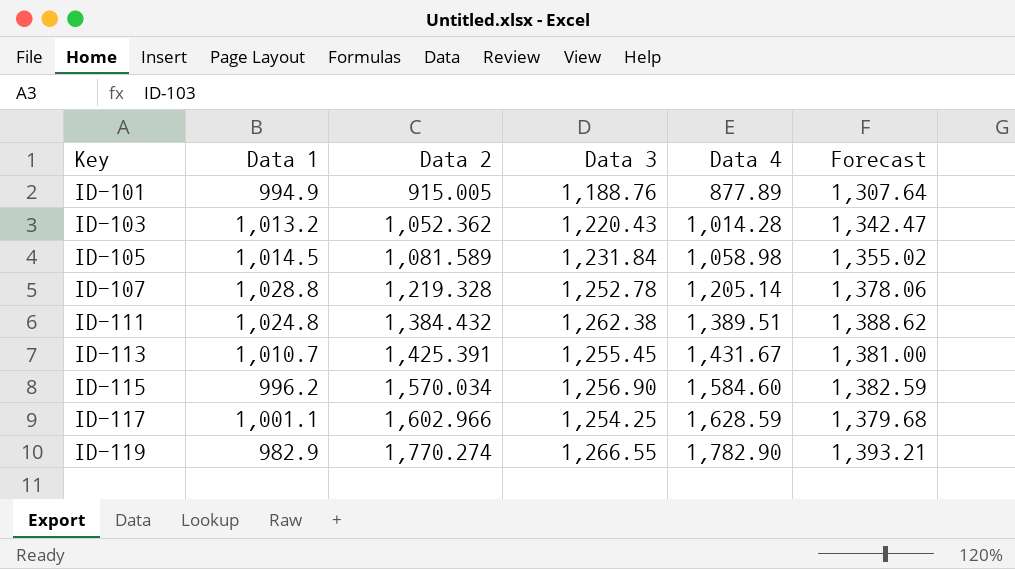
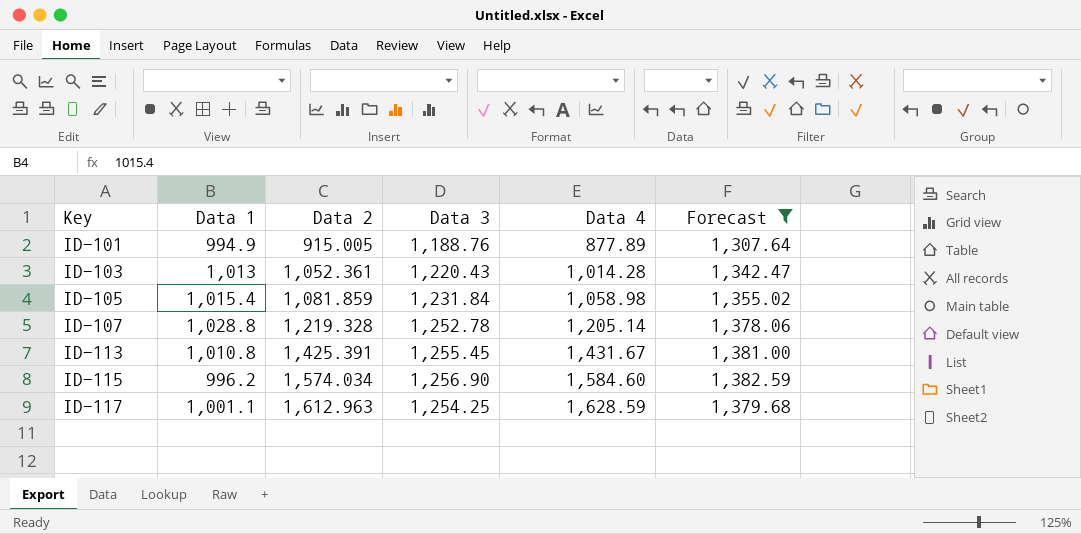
filter: none -> Forecast <= 1,382.59
ID-103 | Data 1: 1,013.2 -> 1,013
ID-103 | Data 2: 1,052.362 -> 1,052.361
ID-105 | Data 1: 1,014.5 -> 1,015.4
ID-105 | Data 2: 1,081.589 -> 1,081.859
ID-113 | Data 1: 1,010.7 -> 1,010.8
ID-115 | Data 2: 1,570.034 -> 1,574.034
ID-117 | Data 2: 1,602.966 -> 1,612.963

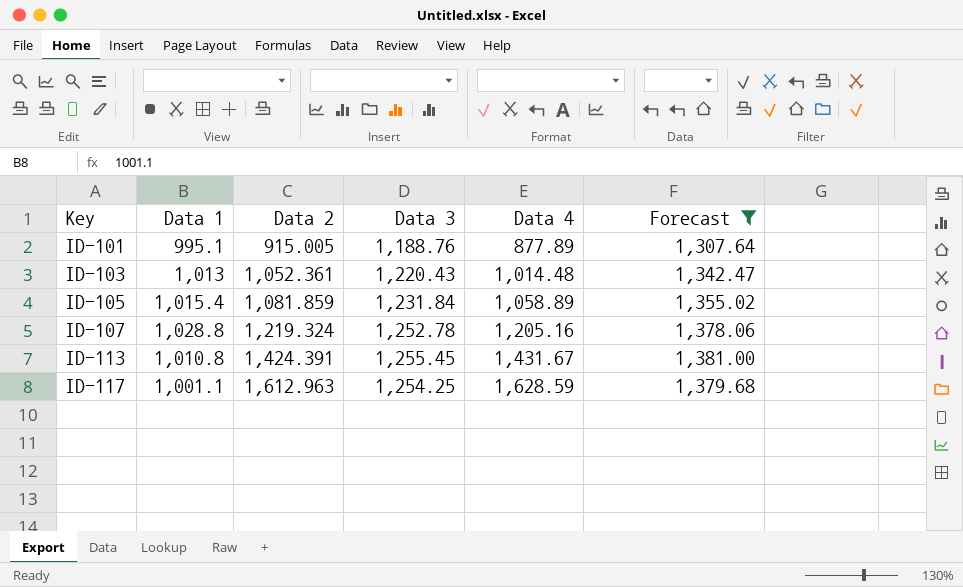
row ID-115: 996.2 | 1,574.034 | 1,256.90 | 1,584.60 | 1,382.59 -> none
ID-101 | Data 1: 994.9 -> 995.1
ID-103 | Data 4: 1,014.28 -> 1,014.48
ID-105 | Data 4: 1,058.98 -> 1,058.89
ID-107 | Data 2: 1,219.328 -> 1,219.324
ID-107 | Data 4: 1,205.14 -> 1,205.16
ID-113 | Data 2: 1,425.391 -> 1,424.391

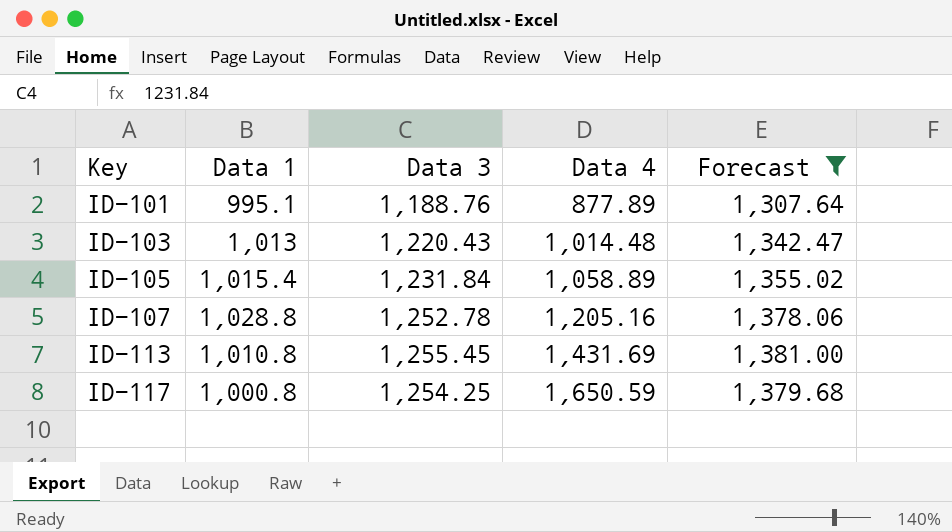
column Data 2 | position: 3 -> none
ID-113 | Data 4: 1,431.67 -> 1,431.69
ID-117 | Data 1: 1,001.1 -> 1,000.8
ID-117 | Data 4: 1,628.59 -> 1,650.59

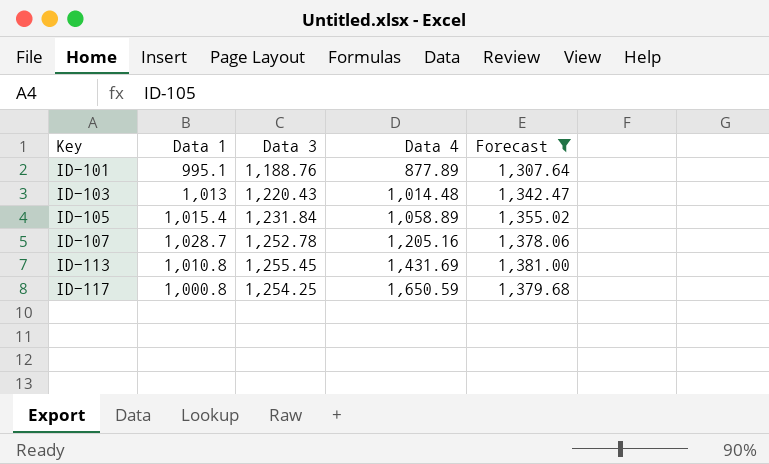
ID-107 | Data 1: 1,028.8 -> 1,028.7

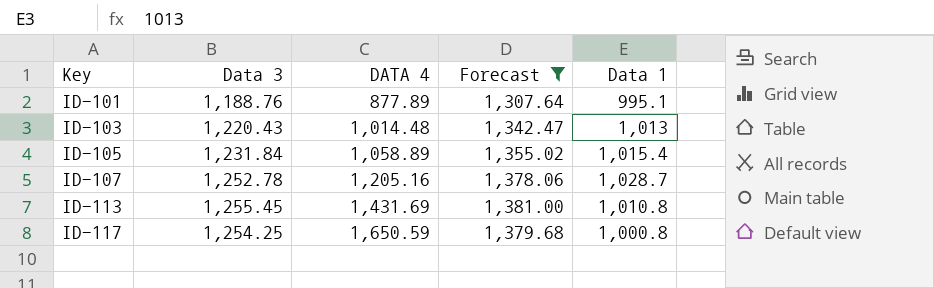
column name: Data 4 -> DATA 4
column Data 1 | position: 2 -> 5

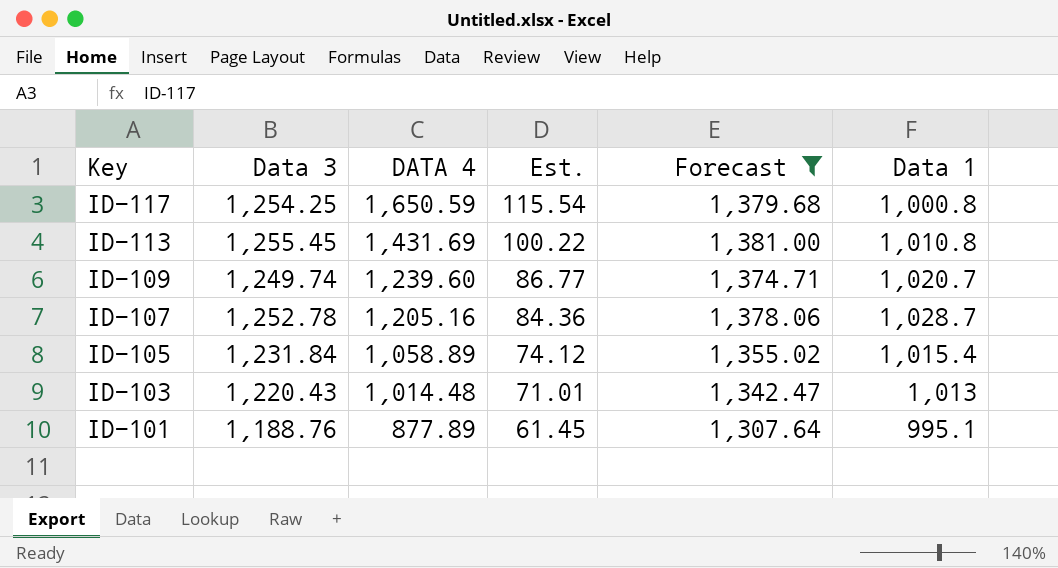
row order: Key ascending -> Key descending
column Est. | formula: none -> [DATA 4] * 0.07
row ID-109: none -> 1,249.74 | 1,239.60 | 86.77 | 1,374.71 | 1,020.7

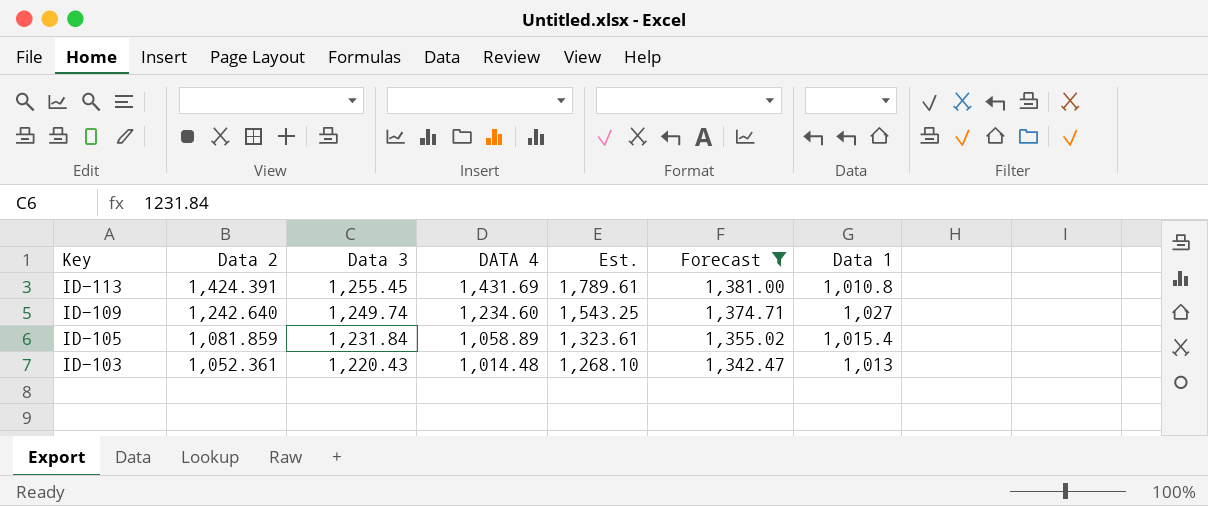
column Data 2 | position: none -> 2
column Est. | formula: [DATA 4] * 0.07 -> [DATA 4] * 1.25
row ID-117: 1,254.25 | 1,650.59 | 115.54 | 1,379.68 | 1,000.8 -> none
row ID-107: 1,252.78 | 1,205.16 | 84.36 | 1,378.06 | 1,028.7 -> none
row ID-101: 1,188.76 | 877.89 | 61.45 | 1,307.64 | 995.1 -> none
ID-109 | DATA 4: 1,239.60 -> 1,234.60
ID-109 | Data 1: 1,020.7 -> 1,027

